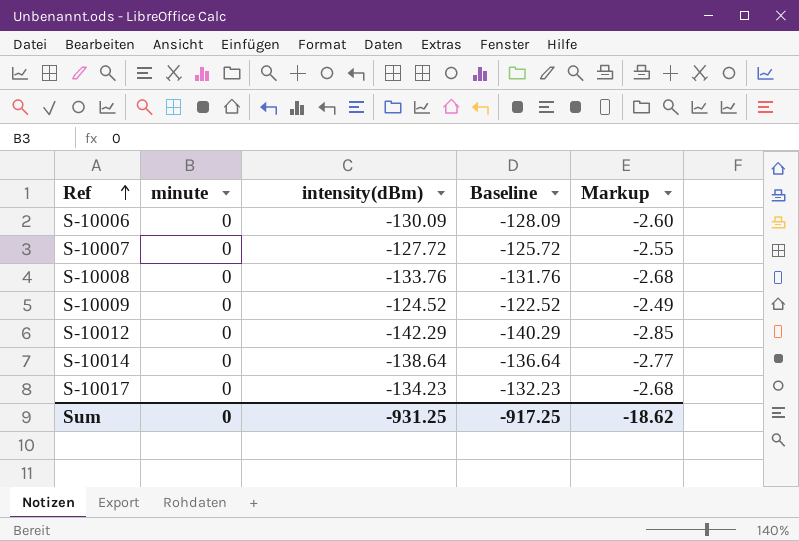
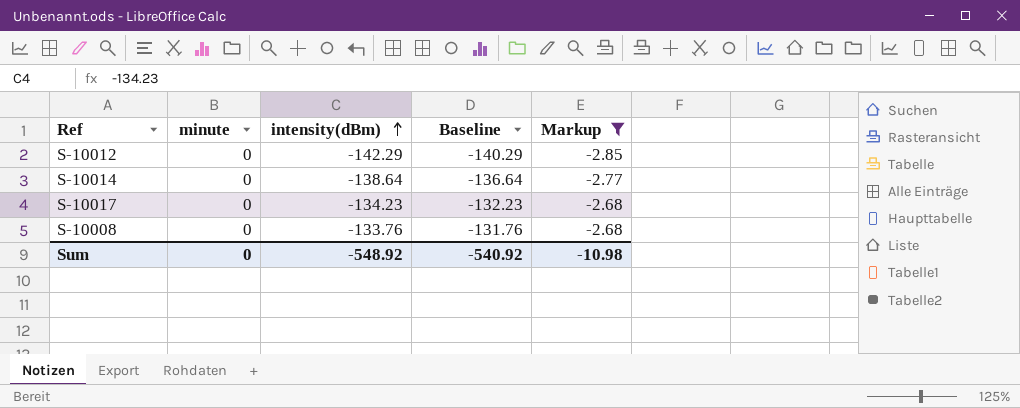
filter: none -> Markup <= -2.68
row order: Ref ascending -> intensity(dBm) ascending
Sum | intensity(dBm): -931.25 -> -548.92
Sum | Baseline: -917.25 -> -540.92
Sum | Markup: -18.62 -> -10.98

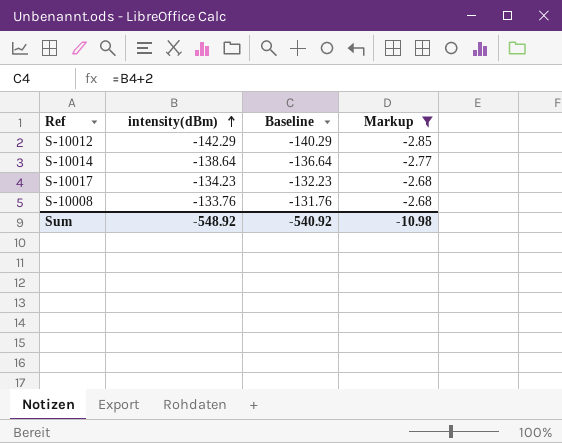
column minute | position: 2 -> none

